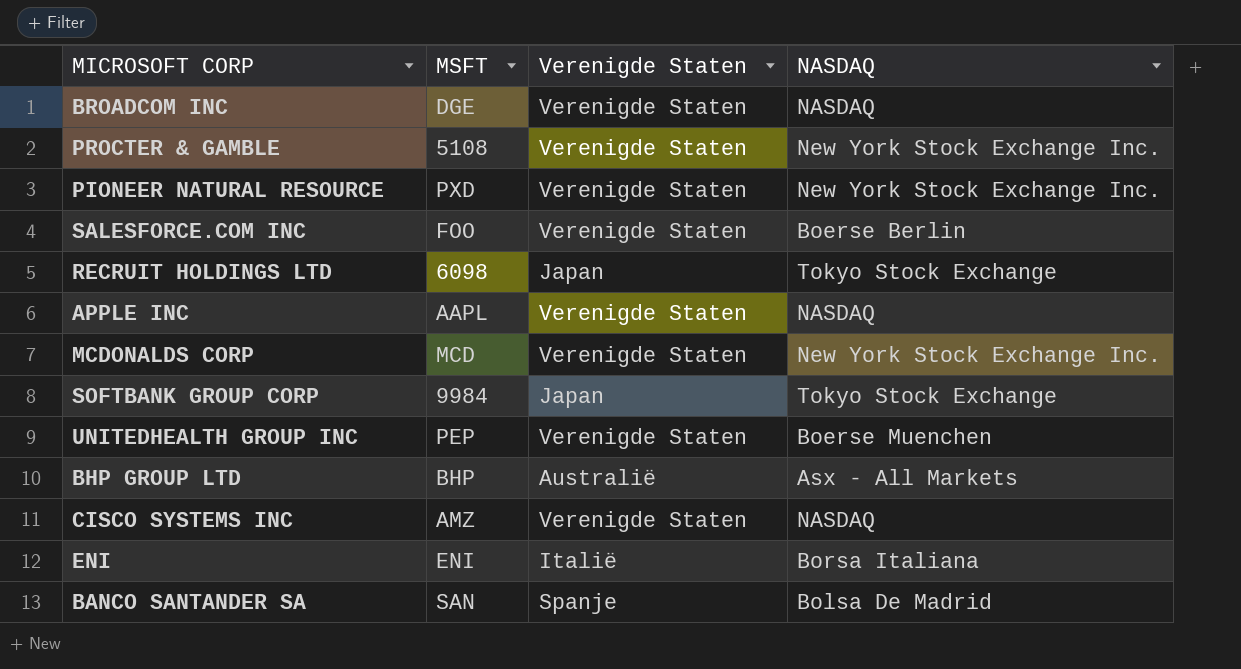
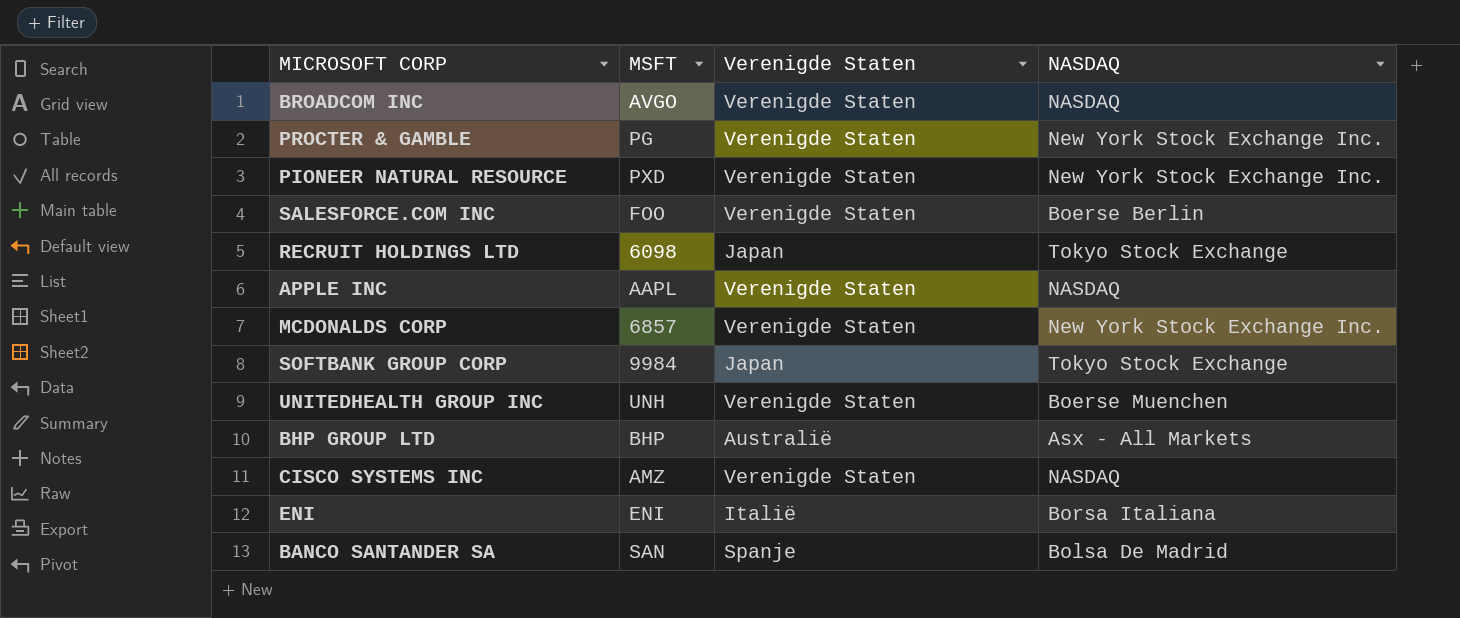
BROADCOM INC | MSFT: DGE -> AVGO
PROCTER & GAMBLE | MSFT: 5108 -> PG
MCDONALDS CORP | MSFT: MCD -> 6857
UNITEDHEALTH GROUP INC | MSFT: PEP -> UNH

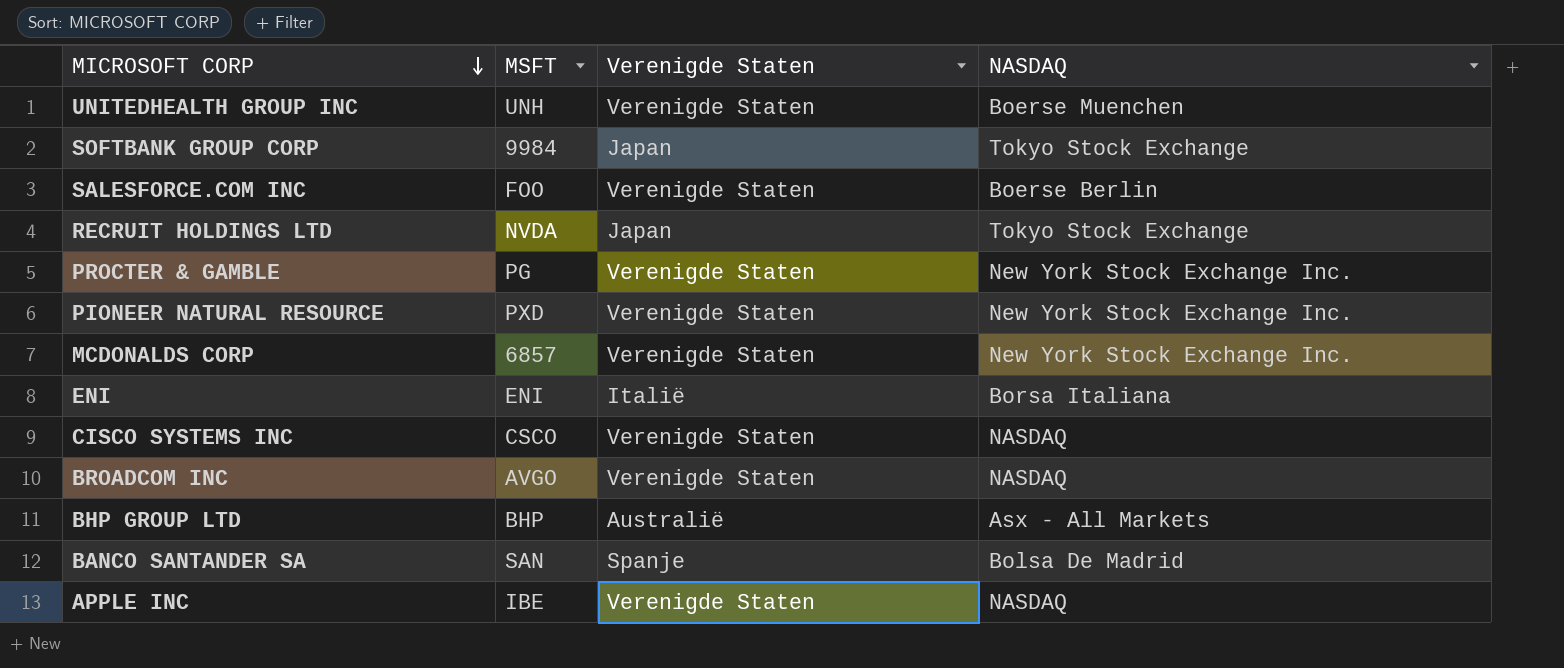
row order: none -> MICROSOFT CORP descending
RECRUIT HOLDINGS LTD | MSFT: 6098 -> NVDA
CISCO SYSTEMS INC | MSFT: AMZ -> CSCO
APPLE INC | MSFT: AAPL -> IBE

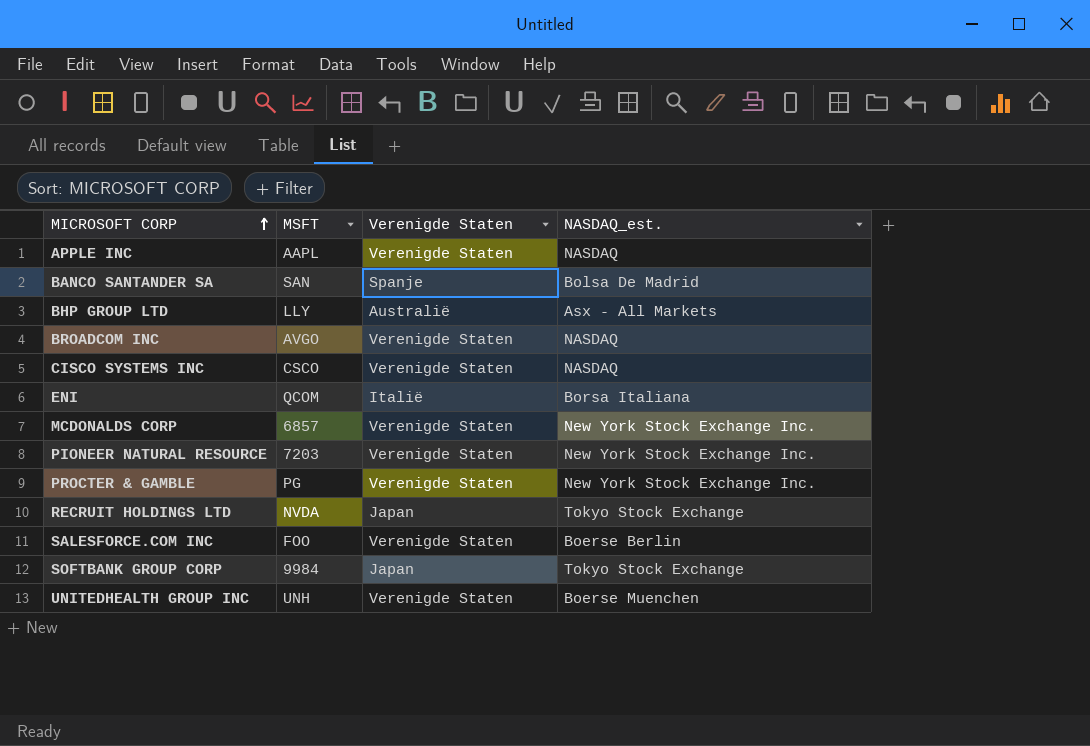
row order: MICROSOFT CORP descending -> MICROSOFT CORP ascending
column name: NASDAQ -> NASDAQ_est.
APPLE INC | MSFT: IBE -> AAPL
BHP GROUP LTD | MSFT: BHP -> LLY
ENI | MSFT: ENI -> QCOM
PIONEER NATURAL RESOURCE | MSFT: PXD -> 7203

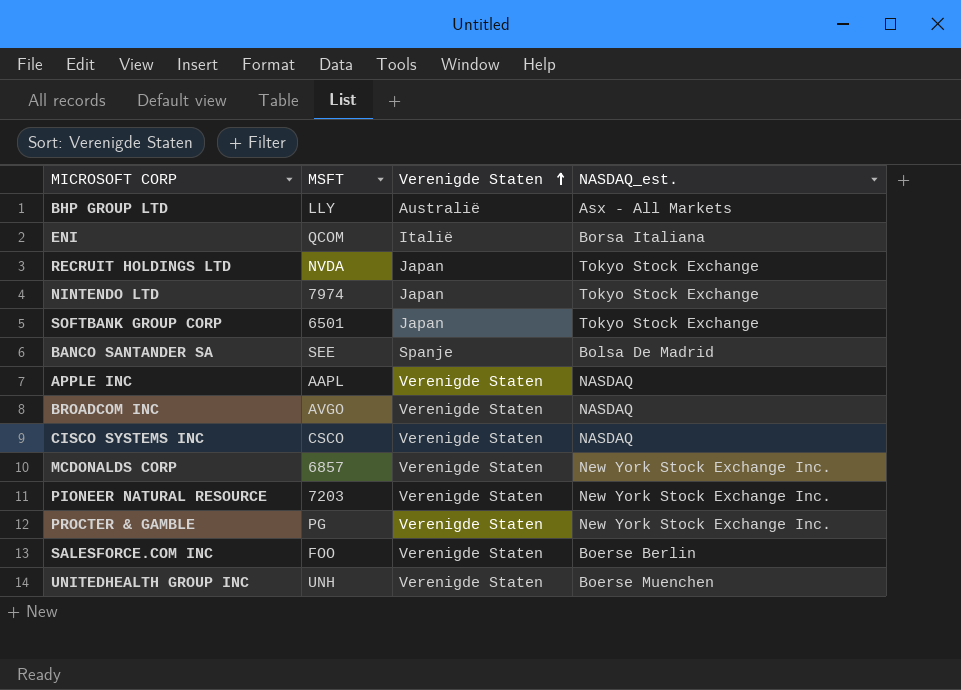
row order: MICROSOFT CORP ascending -> Verenigde Staten ascending
row NINTENDO LTD: none -> 7974 | Japan | Tokyo Stock Exchange
SOFTBANK GROUP CORP | MSFT: 9984 -> 6501
BANCO SANTANDER SA | MSFT: SAN -> SEE

